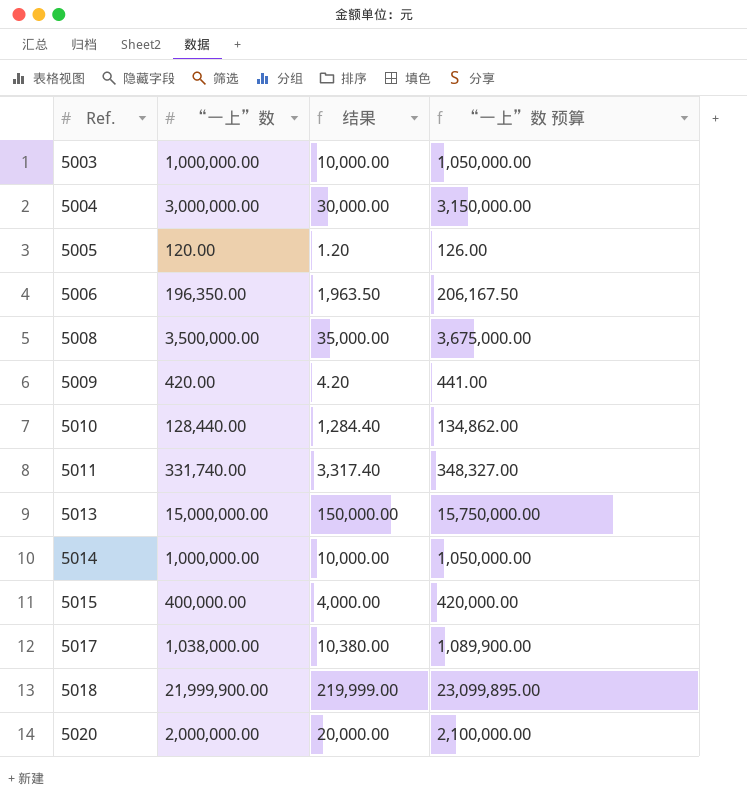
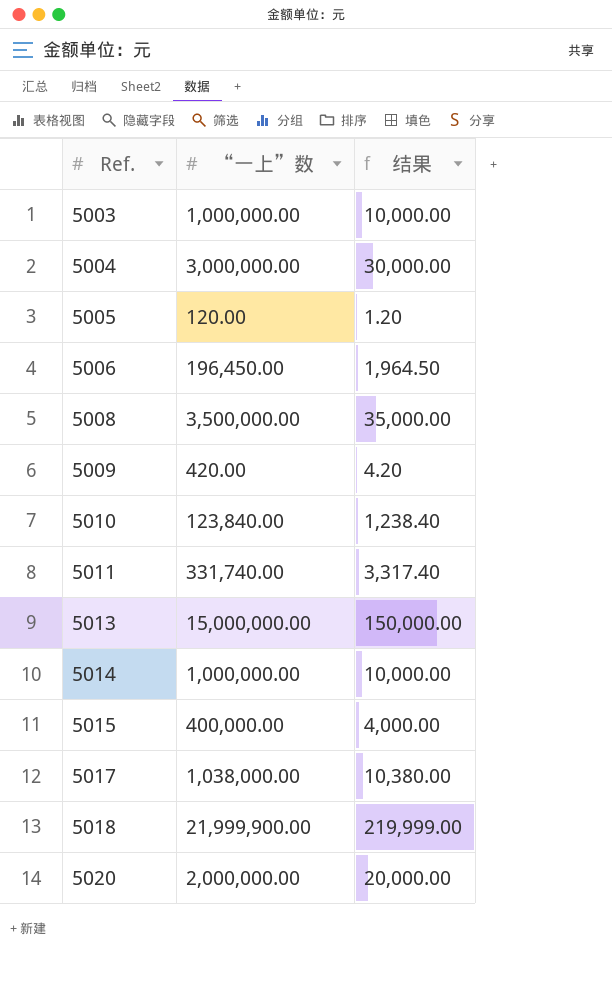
column “一上”数 预算 | formula: [“一上”数] * 1.05 -> none
5006 | “一上”数: 196,350.00 -> 196,450.00
5006 | 结果: 1,963.50 -> 1,964.50
5010 | “一上”数: 128,440.00 -> 123,840.00
5010 | 结果: 1,284.40 -> 1,238.40

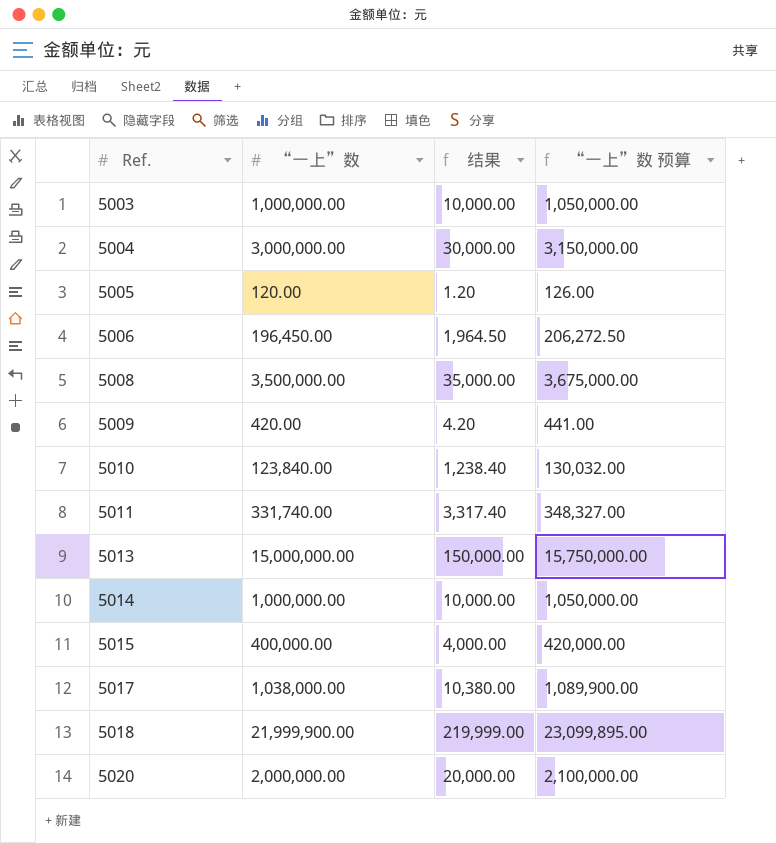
column “一上”数 预算 | formula: none -> [“一上”数] * 1.05

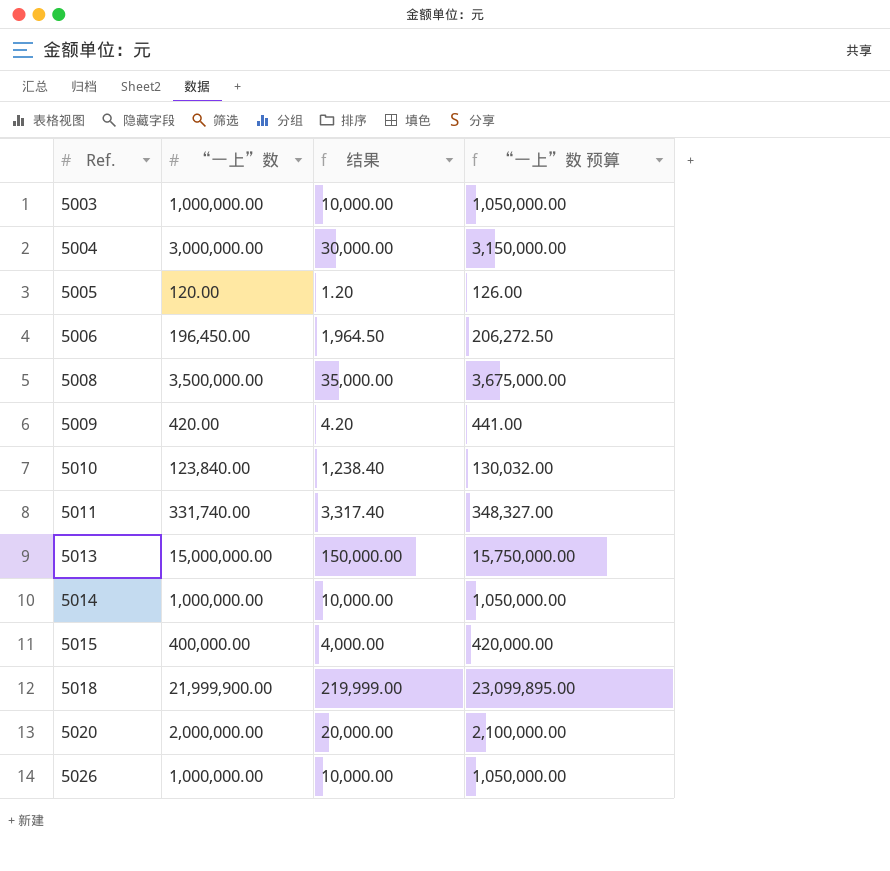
row 5017: 1,038,000.00 | 10,380.00 | 1,089,900.00 -> none
row 5026: none -> 1,000,000.00 | 10,000.00 | 1,050,000.00

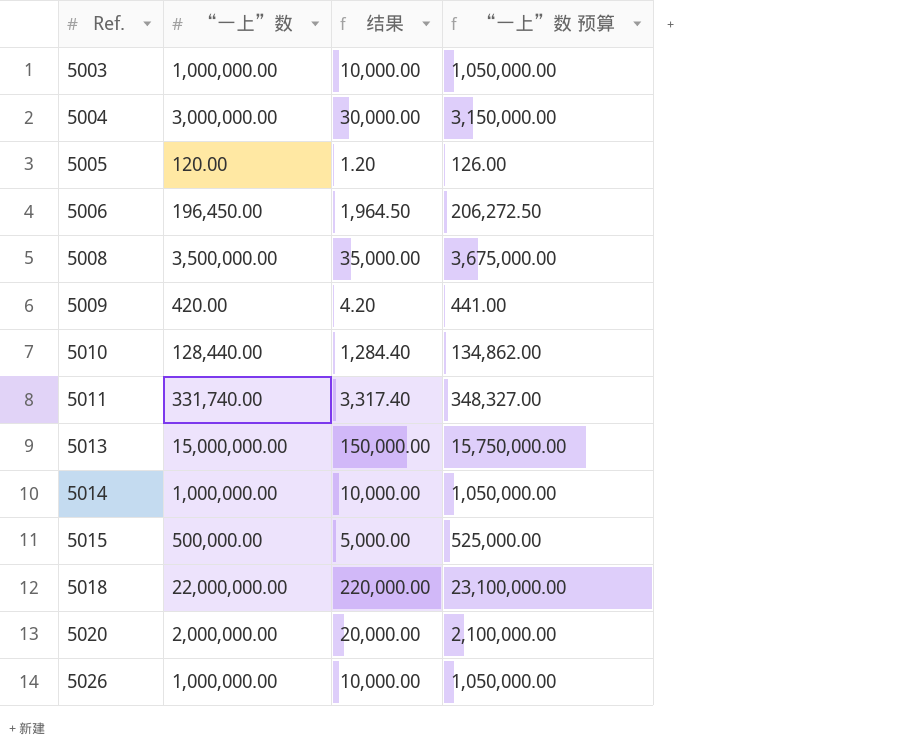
5010 | “一上”数: 123,840.00 -> 128,440.00
5010 | 结果: 1,238.40 -> 1,284.40
5010 | “一上”数 预算: 130,032.00 -> 134,862.00
5015 | “一上”数: 400,000.00 -> 500,000.00
5015 | 结果: 4,000.00 -> 5,000.00
5015 | “一上”数 预算: 420,000.00 -> 525,000.00
5018 | “一上”数: 21,999,900.00 -> 22,000,000.00
5018 | 结果: 219,999.00 -> 220,000.00
5018 | “一上”数 预算: 23,099,895.00 -> 23,100,000.00

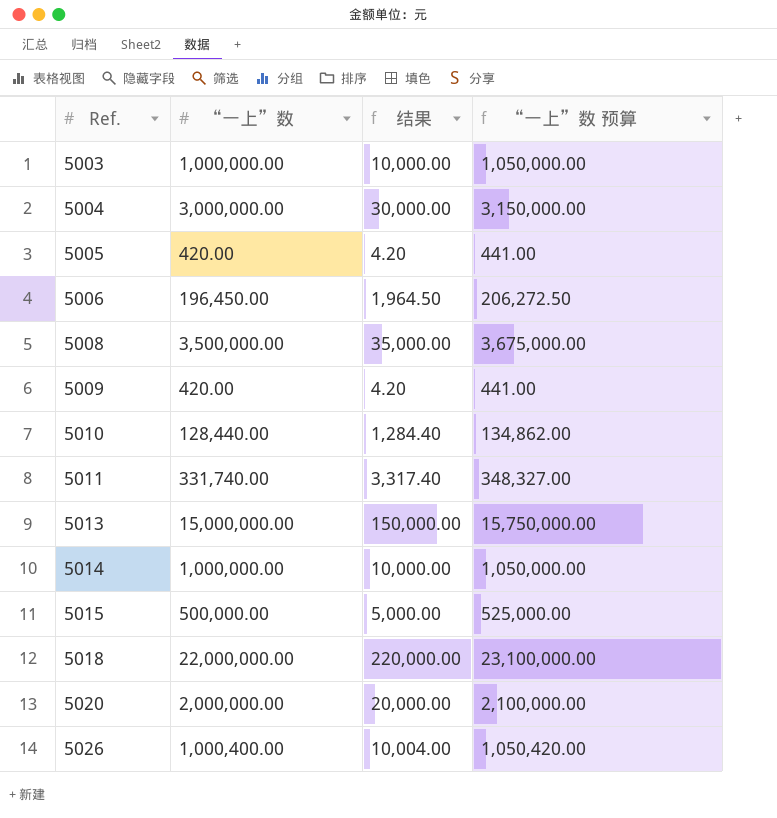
5005 | “一上”数: 120.00 -> 420.00
5005 | 结果: 1.20 -> 4.20
5005 | “一上”数 预算: 126.00 -> 441.00
5026 | “一上”数: 1,000,000.00 -> 1,000,400.00
5026 | 结果: 10,000.00 -> 10,004.00
5026 | “一上”数 预算: 1,050,000.00 -> 1,050,420.00

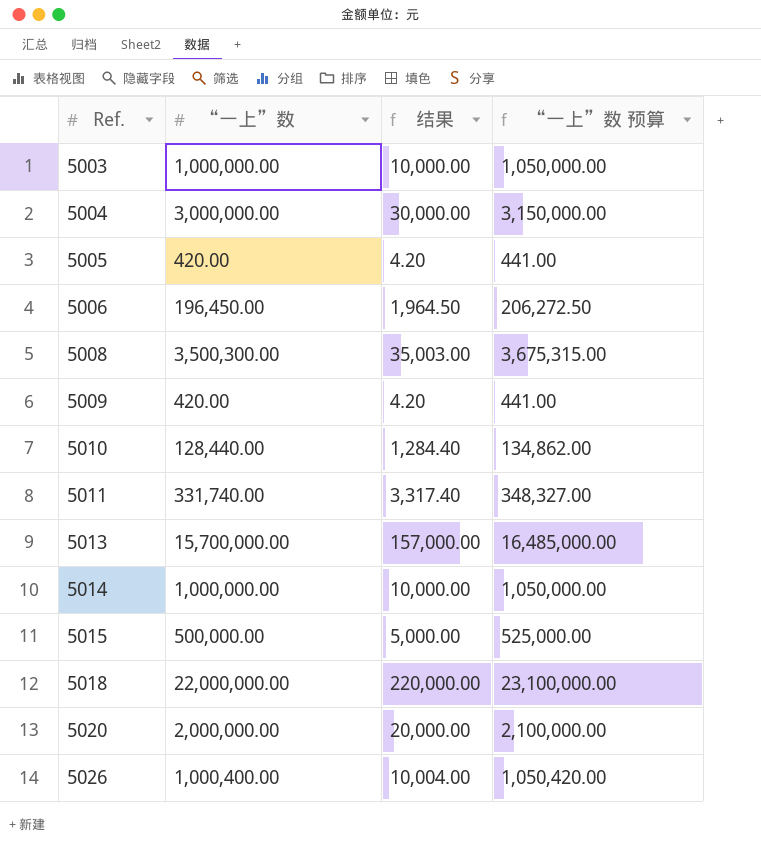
5008 | “一上”数: 3,500,000.00 -> 3,500,300.00
5008 | 结果: 35,000.00 -> 35,003.00
5008 | “一上”数 预算: 3,675,000.00 -> 3,675,315.00
5013 | “一上”数: 15,000,000.00 -> 15,700,000.00
5013 | 结果: 150,000.00 -> 157,000.00
5013 | “一上”数 预算: 15,750,000.00 -> 16,485,000.00

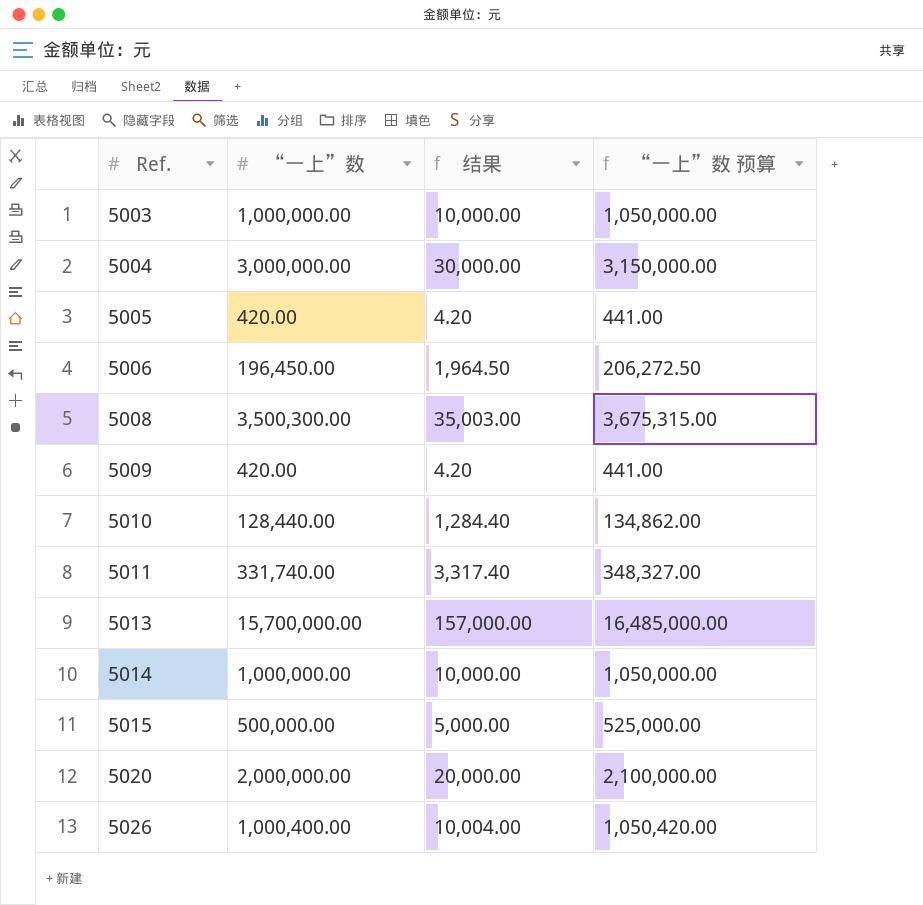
row 5018: 22,000,000.00 | 220,000.00 | 23,100,000.00 -> none

